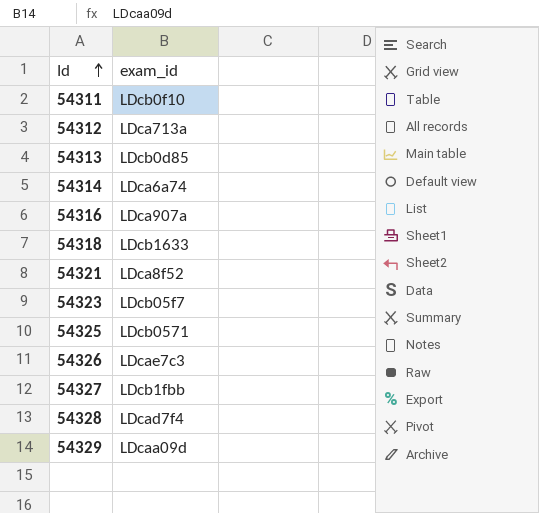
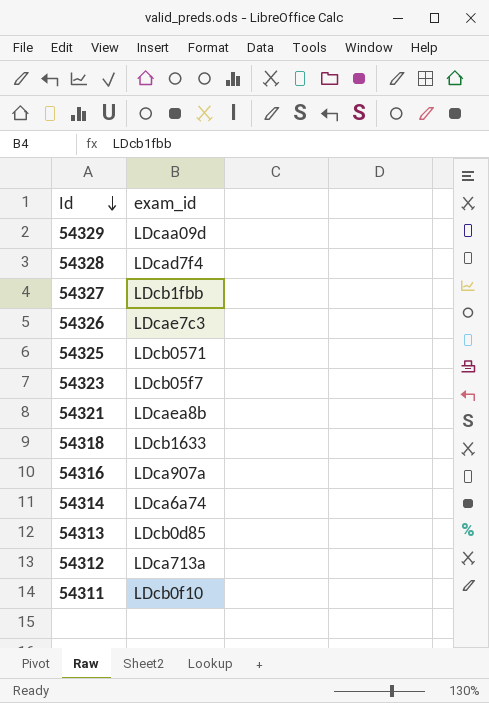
row order: Id ascending -> Id descending
54321 | exam_id: LDca8f52 -> LDcaea8b

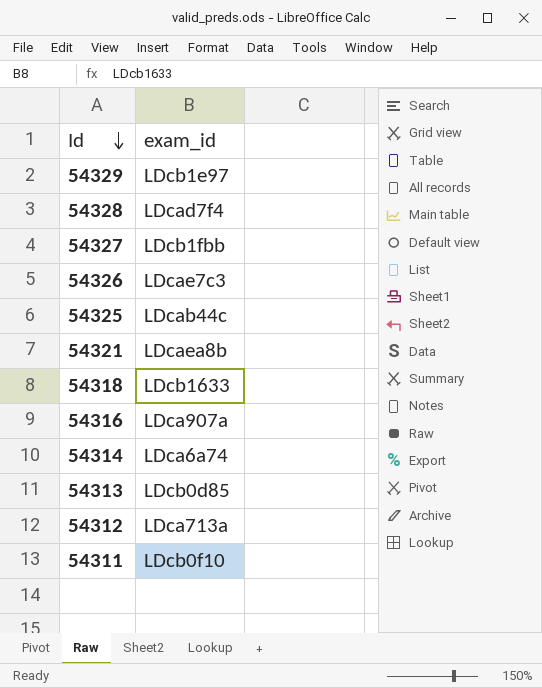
row 54323: LDcb05f7 -> none
54329 | exam_id: LDcaa09d -> LDcb1e97
54325 | exam_id: LDcb0571 -> LDcab44c

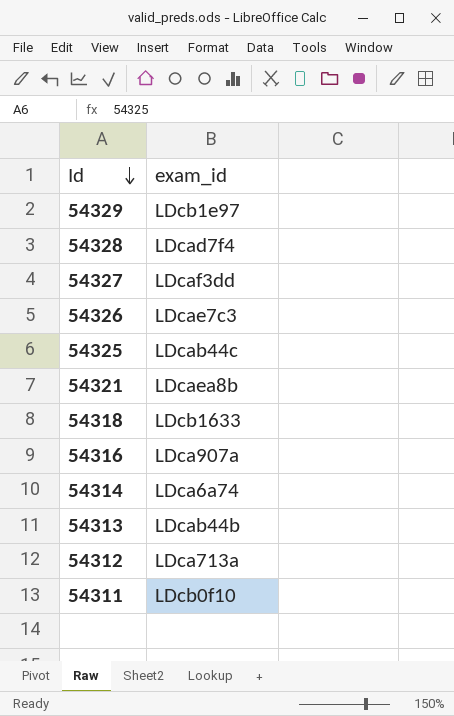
54327 | exam_id: LDcb1fbb -> LDcaf3dd
54313 | exam_id: LDcb0d85 -> LDcab44b

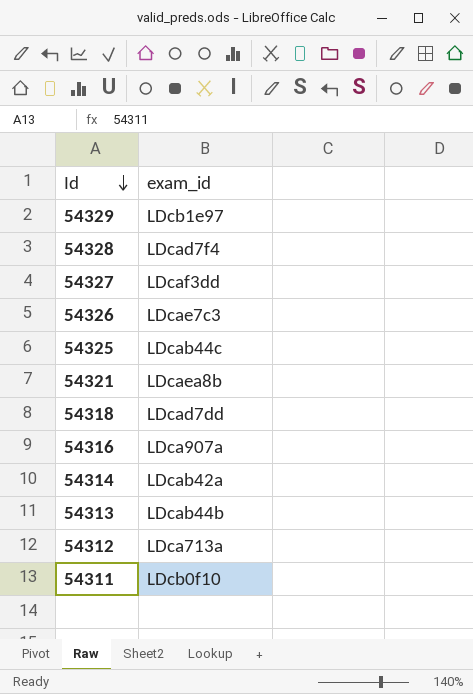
54318 | exam_id: LDcb1633 -> LDcad7dd
54314 | exam_id: LDca6a74 -> LDcab42a

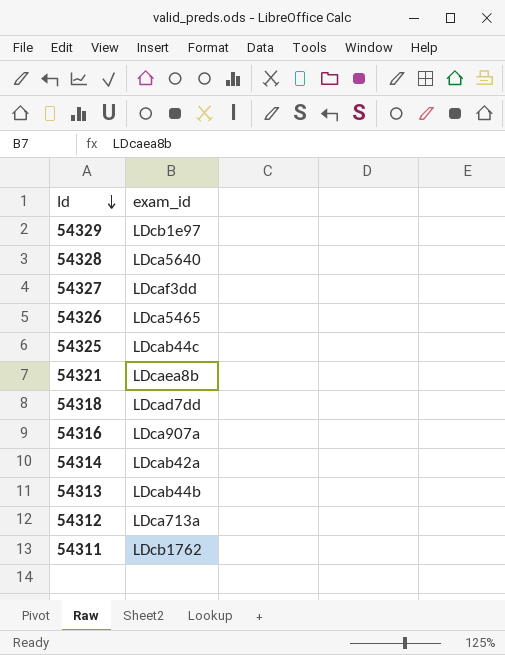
54328 | exam_id: LDcad7f4 -> LDca5640
54326 | exam_id: LDcae7c3 -> LDca5465
54311 | exam_id: LDcb0f10 -> LDcb1762

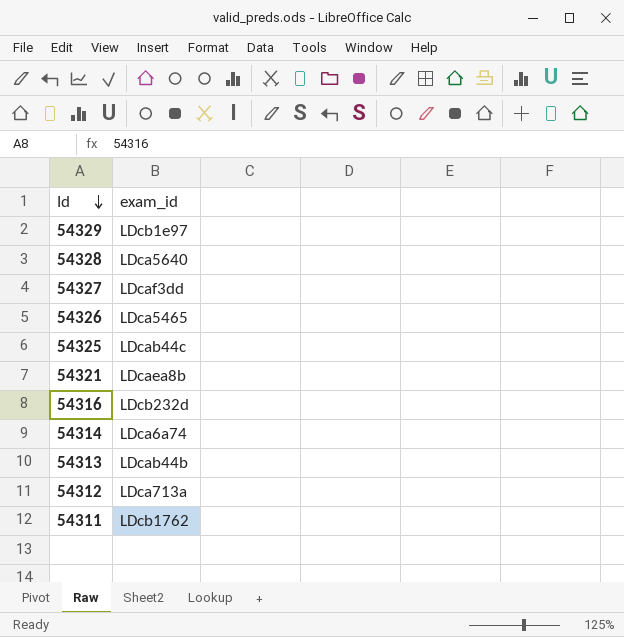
row 54318: LDcad7dd -> none
54316 | exam_id: LDca907a -> LDcb232d
54314 | exam_id: LDcab42a -> LDca6a74

